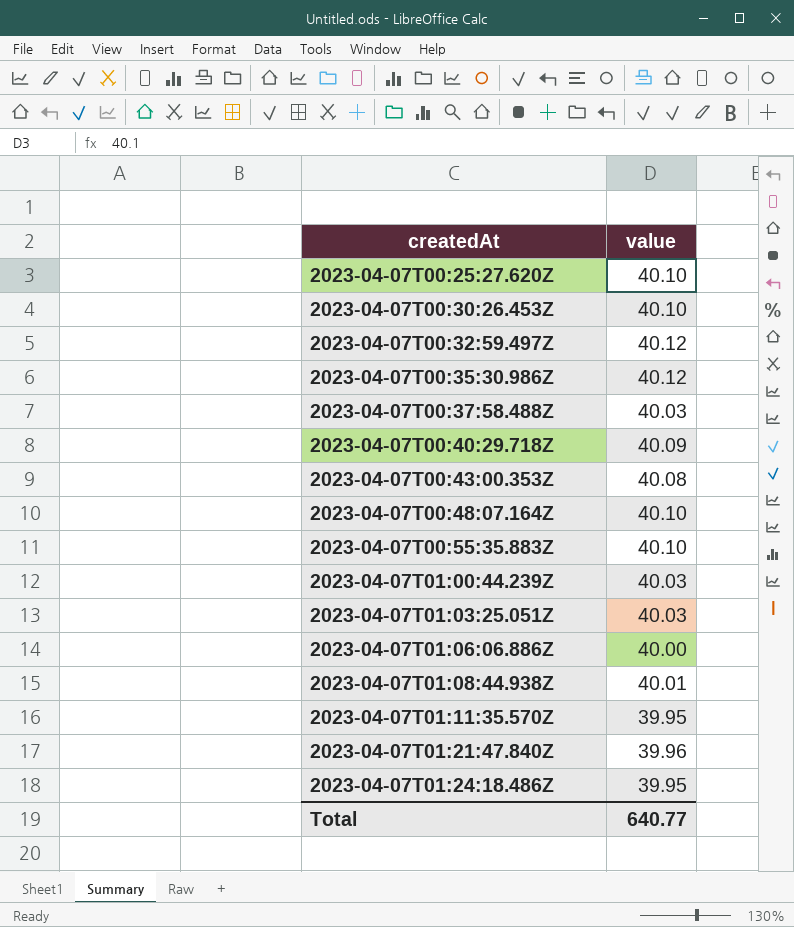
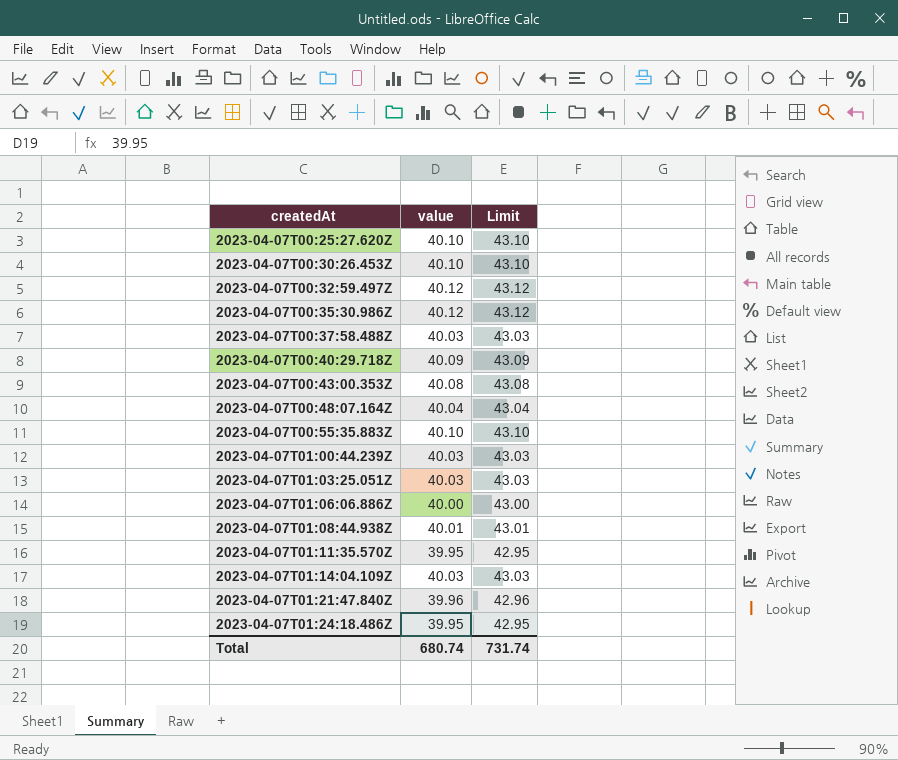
column Limit | formula: none -> [value] + 3
2023-04-07T00:48:07.164Z | value: 40.10 -> 40.04
row 2023-04-07T01:14:04.109Z: none -> 40.03 | 43.03
Total | value: 640.77 -> 680.74

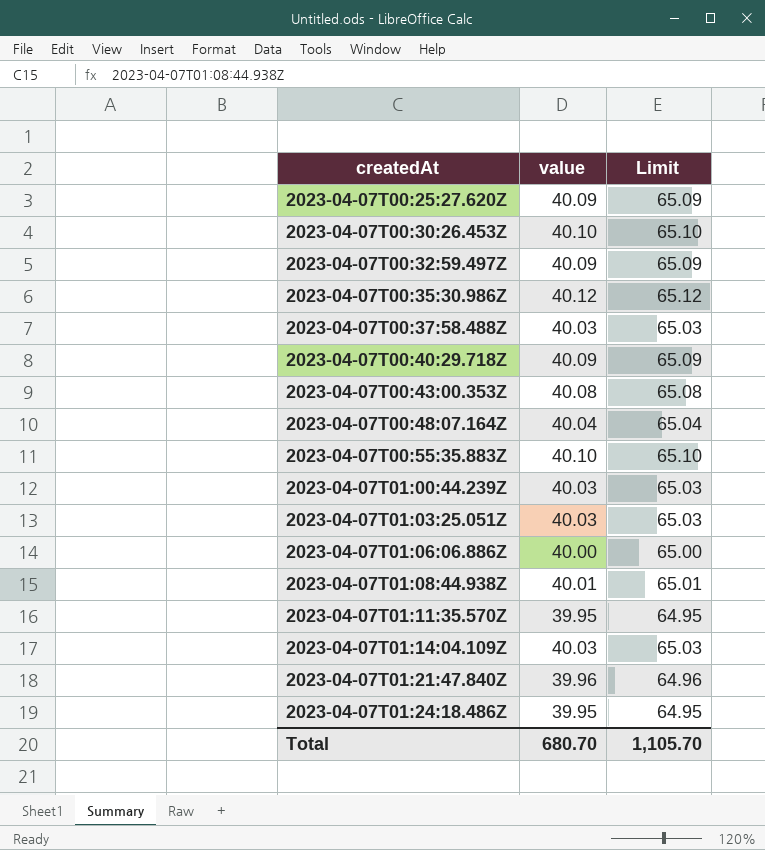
column Limit | formula: [value] + 3 -> [value] + 25
2023-04-07T00:25:27.620Z | value: 40.10 -> 40.09
2023-04-07T00:32:59.497Z | value: 40.12 -> 40.09
Total | value: 680.74 -> 680.70
Total | Limit: 731.74 -> 1,105.70

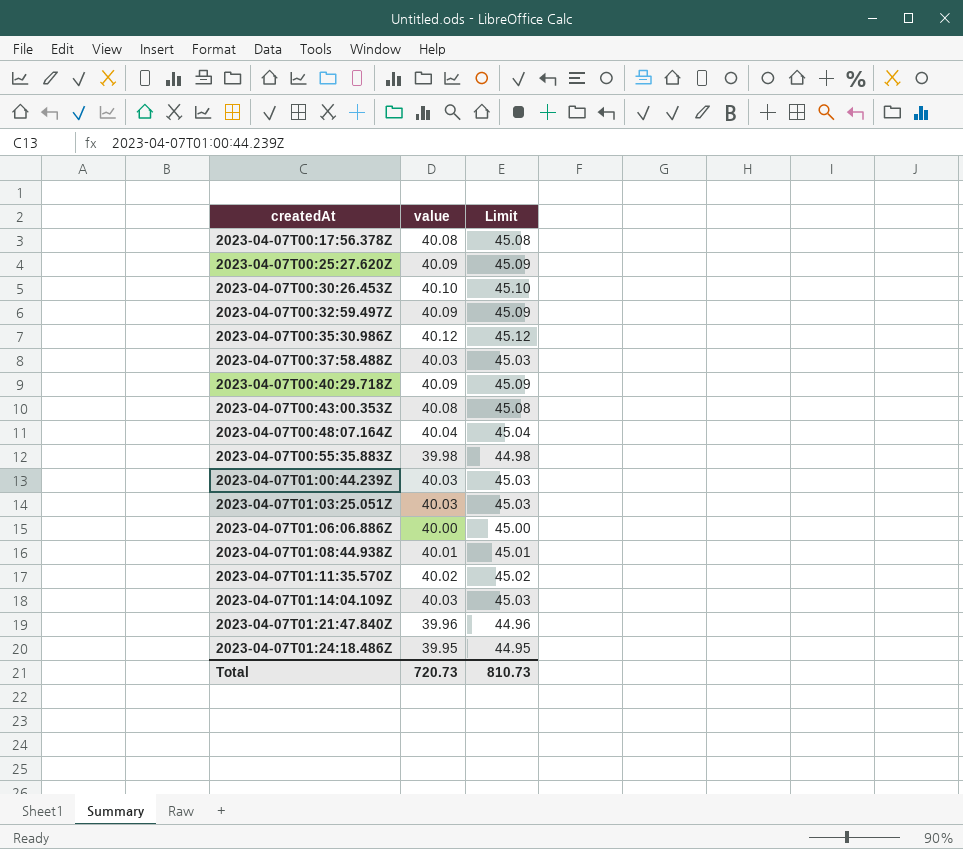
column Limit | formula: [value] + 25 -> [value] + 5
row 2023-04-07T00:17:56.378Z: none -> 40.08 | 45.08
2023-04-07T00:55:35.883Z | value: 40.10 -> 39.98
2023-04-07T01:11:35.570Z | value: 39.95 -> 40.02
Total | value: 680.70 -> 720.73
Total | Limit: 1,105.70 -> 810.73

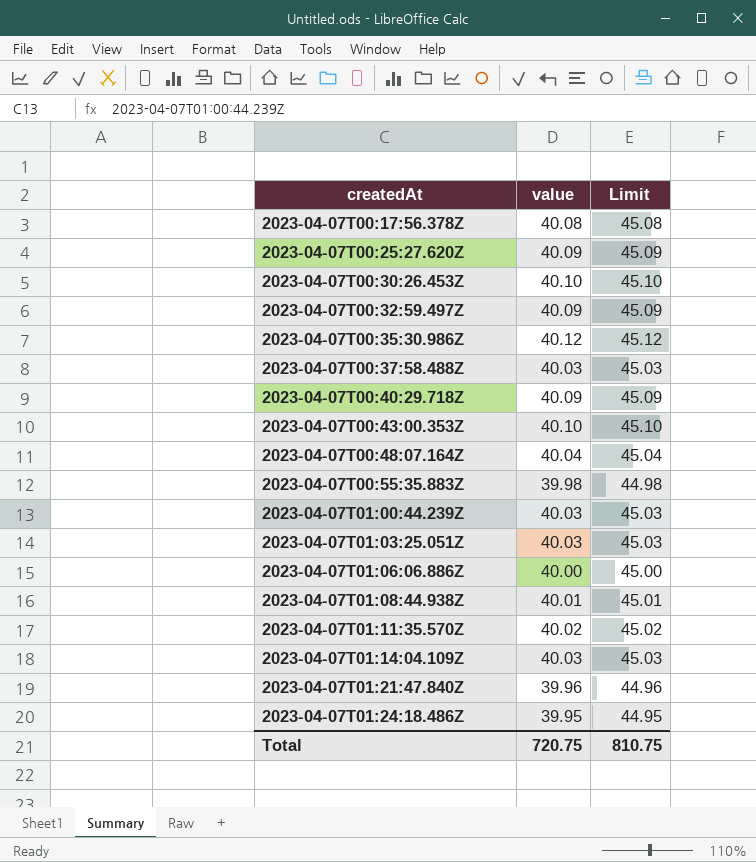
2023-04-07T00:43:00.353Z | value: 40.08 -> 40.10
2023-04-07T00:43:00.353Z | Limit: 45.08 -> 45.10
Total | value: 720.73 -> 720.75
Total | Limit: 810.73 -> 810.75

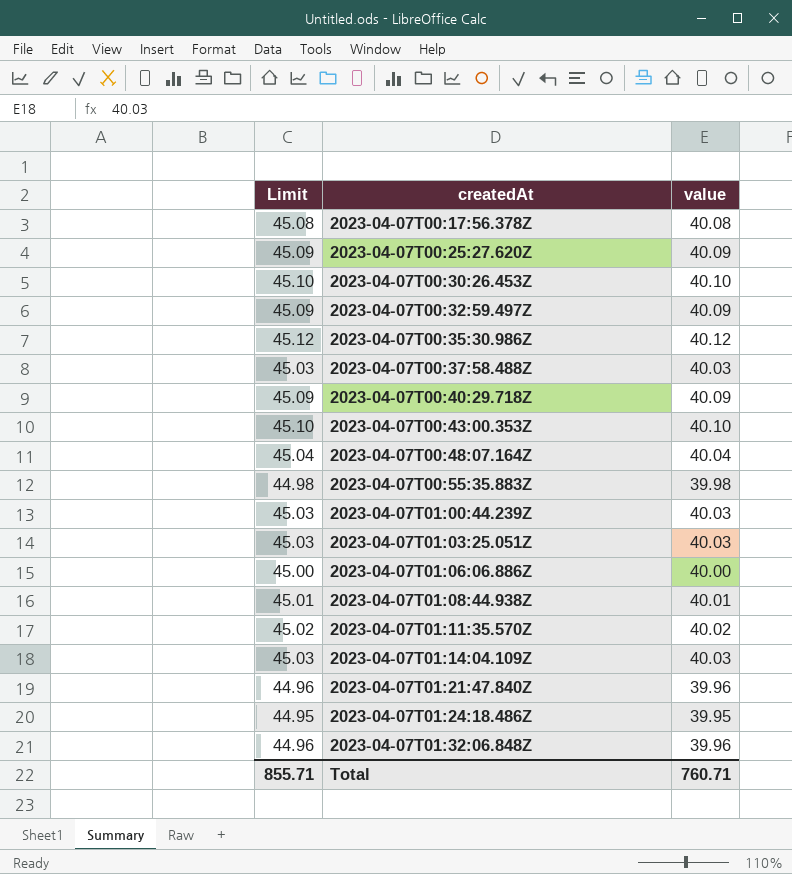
column Limit | position: 3 -> 1
row 2023-04-07T01:32:06.848Z: none -> 44.96 | 39.96
Total | Limit: 810.75 -> 855.71
Total | value: 720.75 -> 760.71

